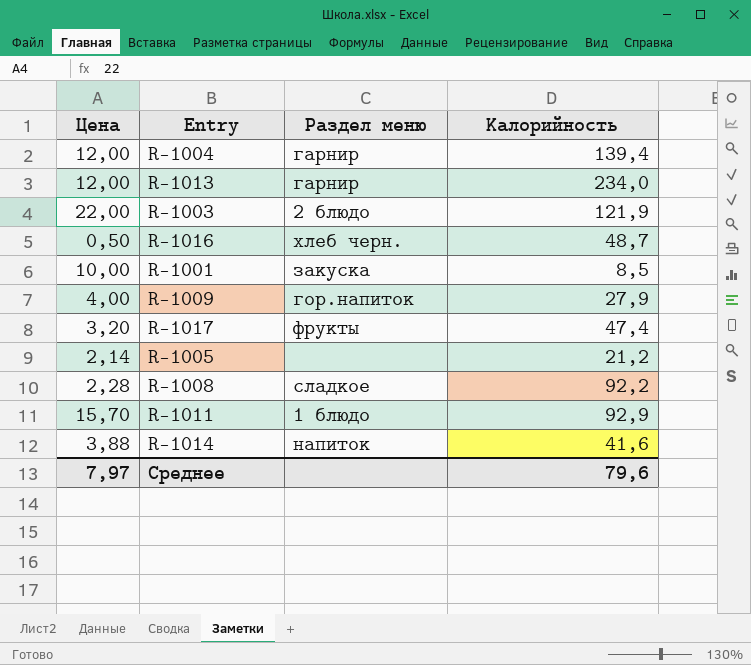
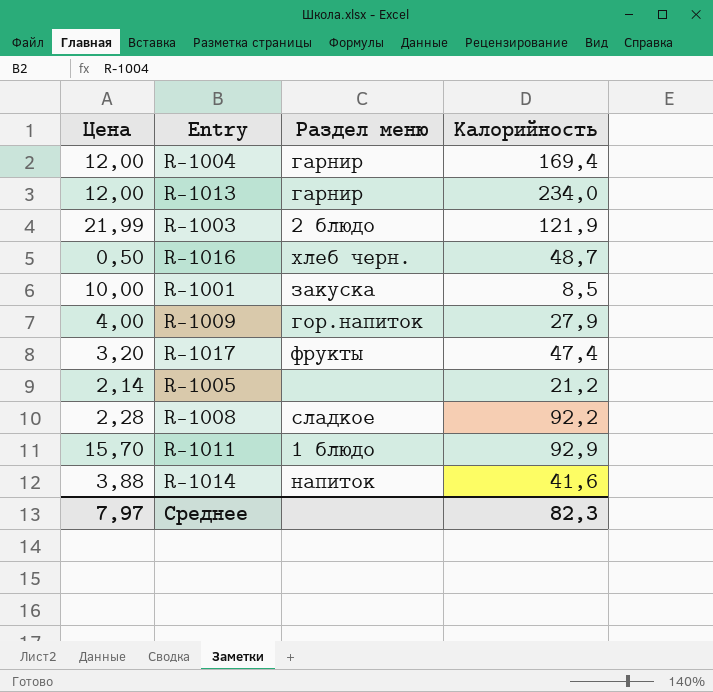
R-1004 | Калорийность: 139,4 -> 169,4
R-1003 | Цена: 22,00 -> 21,99
Среднее | Калорийность: 79,6 -> 82,3

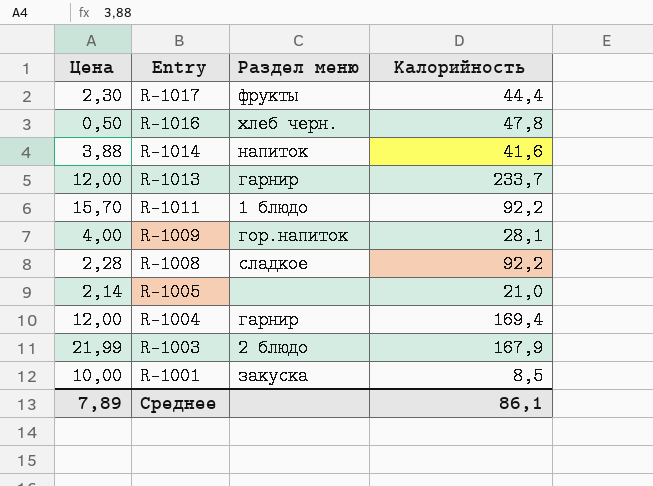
row order: none -> Entry descending
R-1017 | Цена: 3,20 -> 2,30
R-1017 | Калорийность: 47,4 -> 44,4
R-1016 | Калорийность: 48,7 -> 47,8
R-1013 | Калорийность: 234,0 -> 233,7
R-1011 | Калорийность: 92,9 -> 92,2
R-1009 | Калорийность: 27,9 -> 28,1
R-1005 | Калорийность: 21,2 -> 21,0
R-1003 | Калорийность: 121,9 -> 167,9
Среднее | Цена: 7,97 -> 7,89
Среднее | Калорийность: 82,3 -> 86,1

